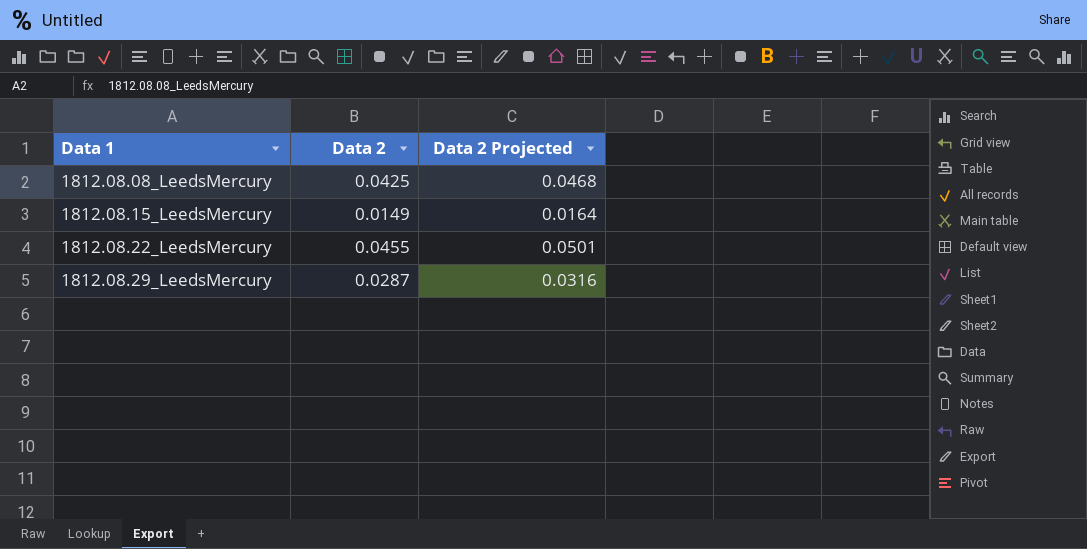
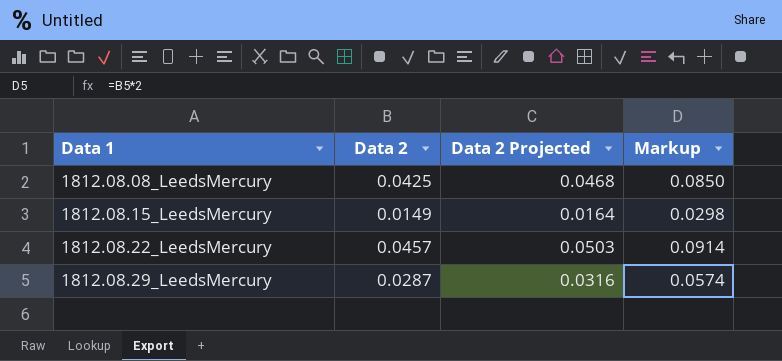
column Markup | formula: none -> [Data 2] * 2
1812.08.22_LeedsMercury | Data 2: 0.0455 -> 0.0457
1812.08.22_LeedsMercury | Data 2 Projected: 0.0501 -> 0.0503

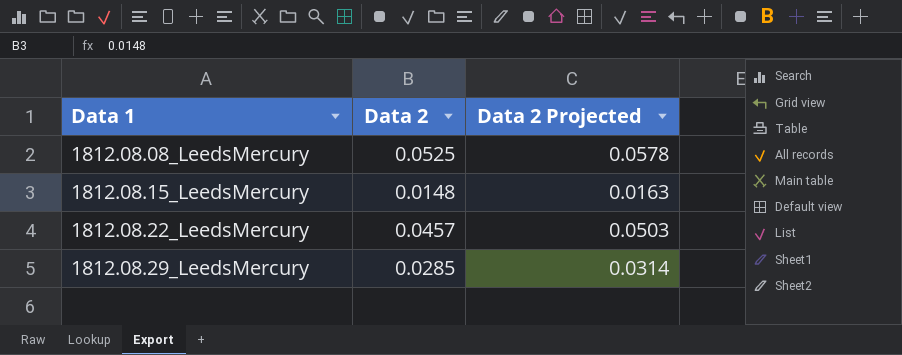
column Markup | formula: [Data 2] * 2 -> none
1812.08.08_LeedsMercury | Data 2: 0.0425 -> 0.0525
1812.08.08_LeedsMercury | Data 2 Projected: 0.0468 -> 0.0578
1812.08.15_LeedsMercury | Data 2: 0.0149 -> 0.0148
1812.08.15_LeedsMercury | Data 2 Projected: 0.0164 -> 0.0163
1812.08.29_LeedsMercury | Data 2: 0.0287 -> 0.0285
1812.08.29_LeedsMercury | Data 2 Projected: 0.0316 -> 0.0314

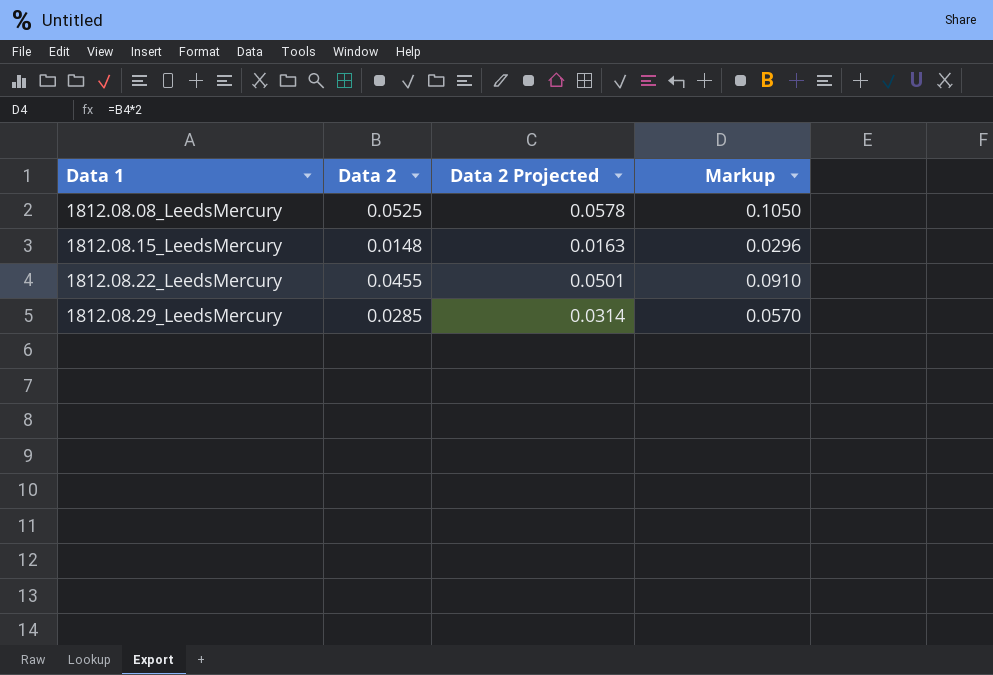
column Markup | formula: none -> [Data 2] * 2
1812.08.22_LeedsMercury | Data 2: 0.0457 -> 0.0455
1812.08.22_LeedsMercury | Data 2 Projected: 0.0503 -> 0.0501

